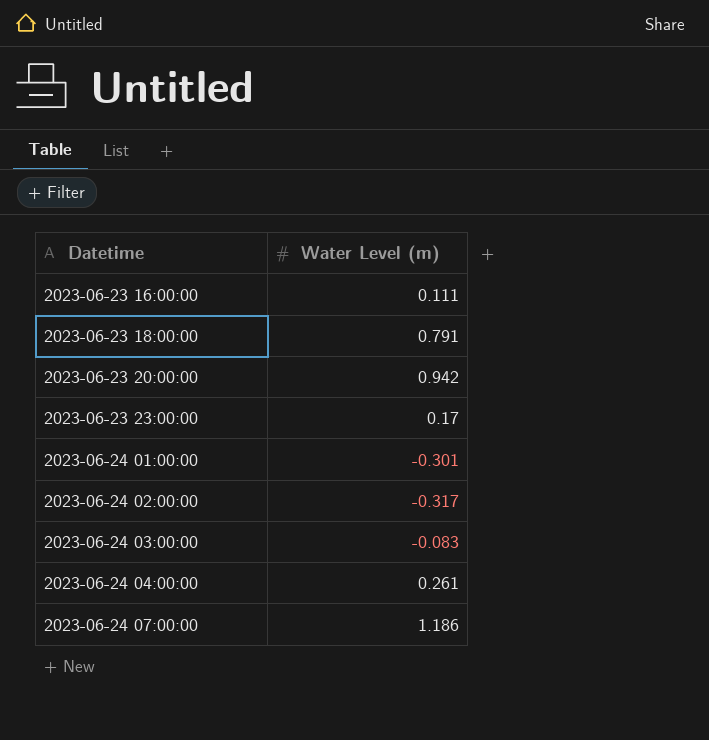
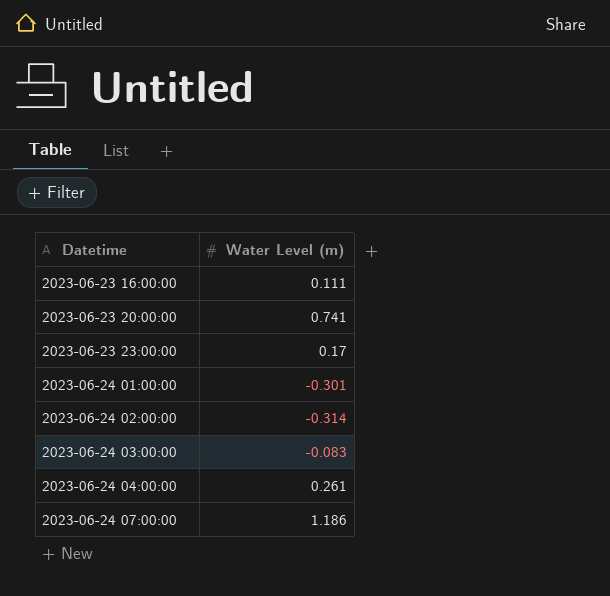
row 2023-06-23 18:00:00: 0.791 -> none
2023-06-23 20:00:00 | Water Level (m): 0.942 -> 0.741
2023-06-24 02:00:00 | Water Level (m): -0.317 -> -0.314

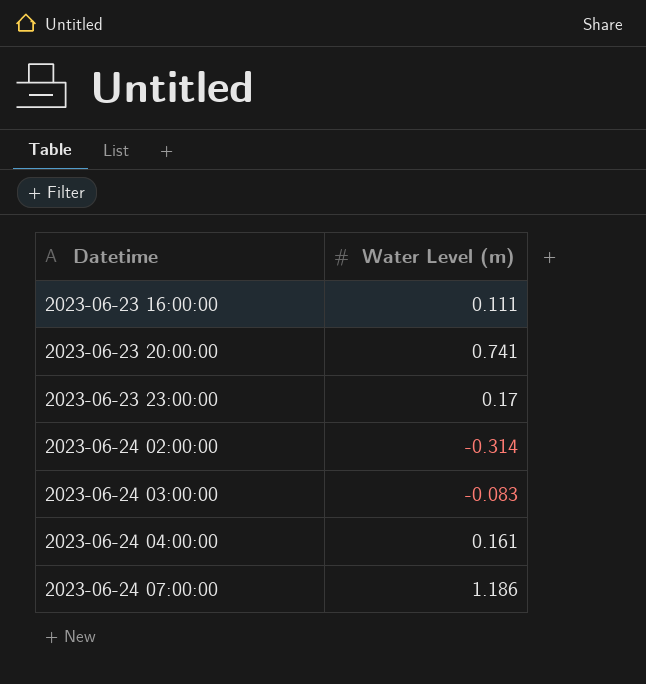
row 2023-06-24 01:00:00: -0.301 -> none
2023-06-24 04:00:00 | Water Level (m): 0.261 -> 0.161

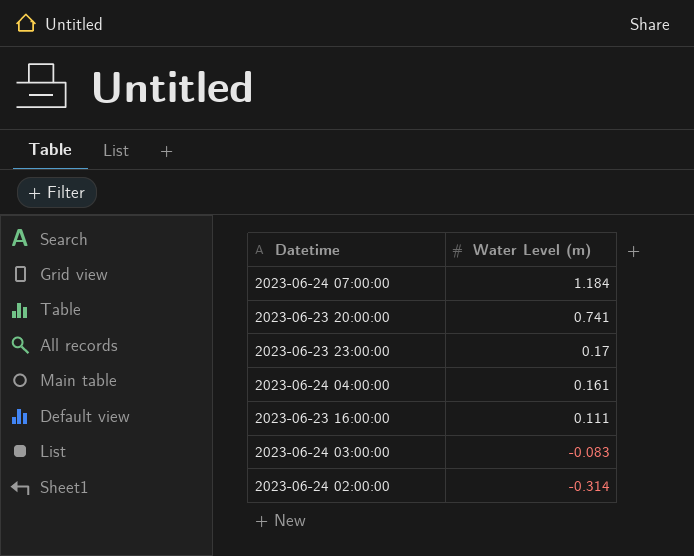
row order: Datetime ascending -> Water Level (m) descending
2023-06-24 07:00:00 | Water Level (m): 1.186 -> 1.184

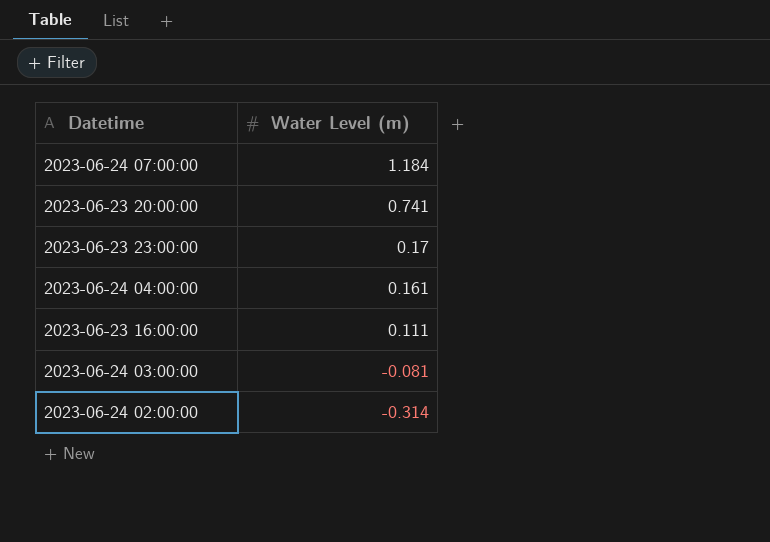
2023-06-24 03:00:00 | Water Level (m): -0.083 -> -0.081

